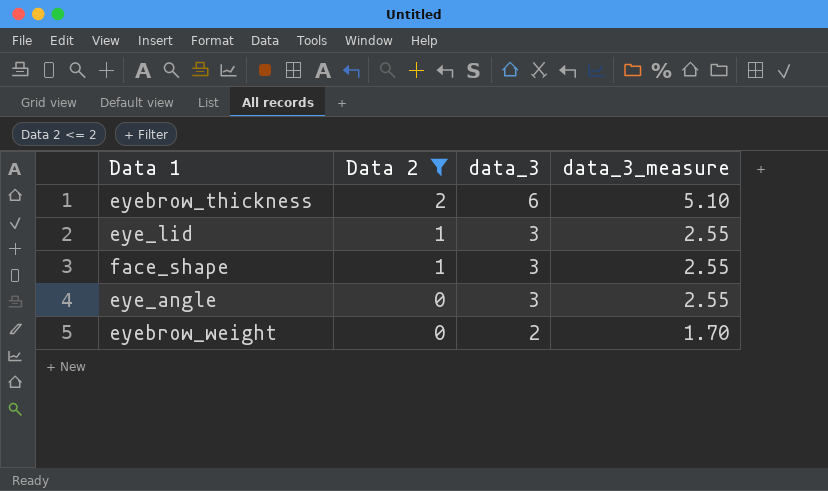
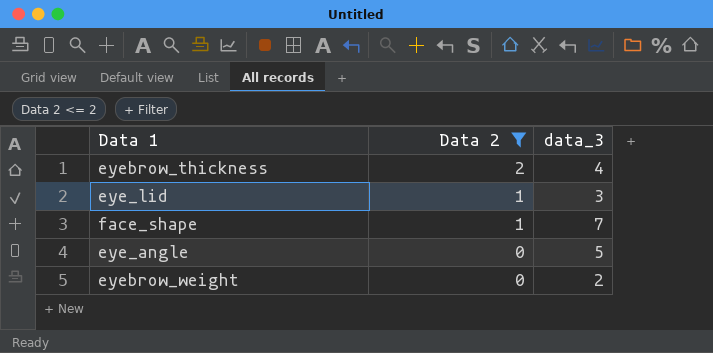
column data_3_measure | formula: [data_3] * 0.85 -> none
eyebrow_thickness | data_3: 6 -> 4
face_shape | data_3: 3 -> 7
eye_angle | data_3: 3 -> 5

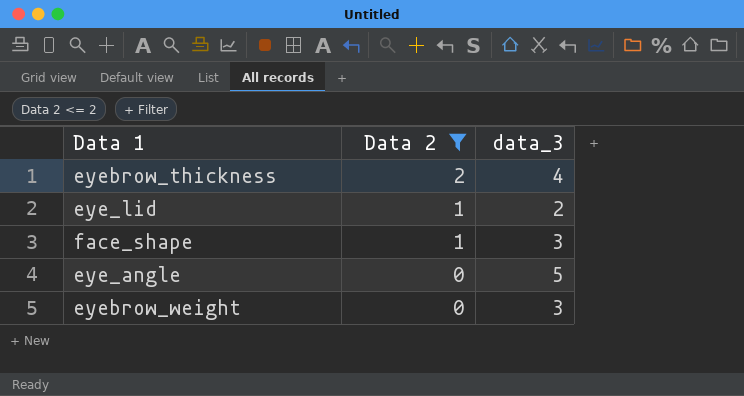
eye_lid | data_3: 3 -> 2
face_shape | data_3: 7 -> 3
eyebrow_weight | data_3: 2 -> 3

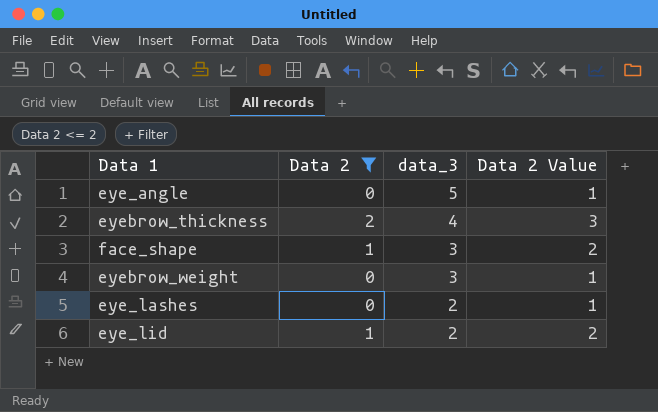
row order: Data 2 descending -> data_3 descending
column Data 2 Value | formula: none -> [Data 2] + 1
row eye_lashes: none -> 0 | 2 | 1

